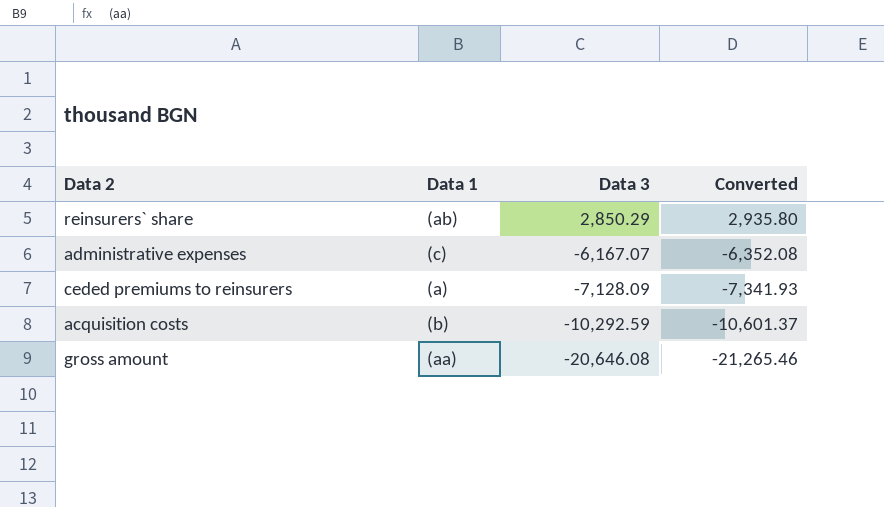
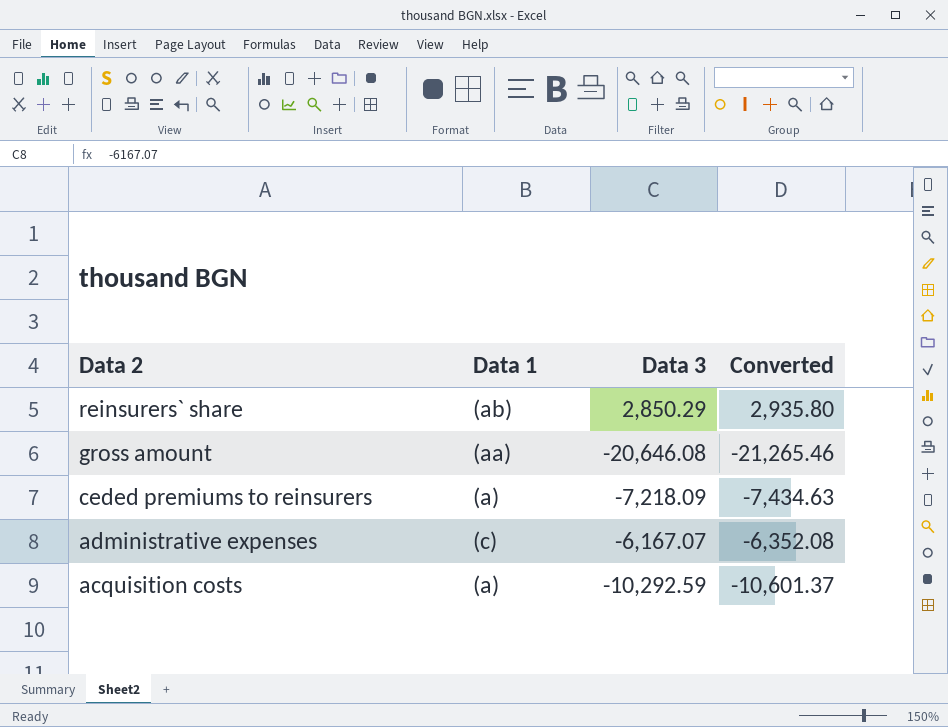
row order: Data 3 descending -> Data 2 descending
ceded premiums to reinsurers | Data 3: -7,128.09 -> -7,218.09
ceded premiums to reinsurers | Converted: -7,341.93 -> -7,434.63
acquisition costs | Data 1: (b) -> (а)

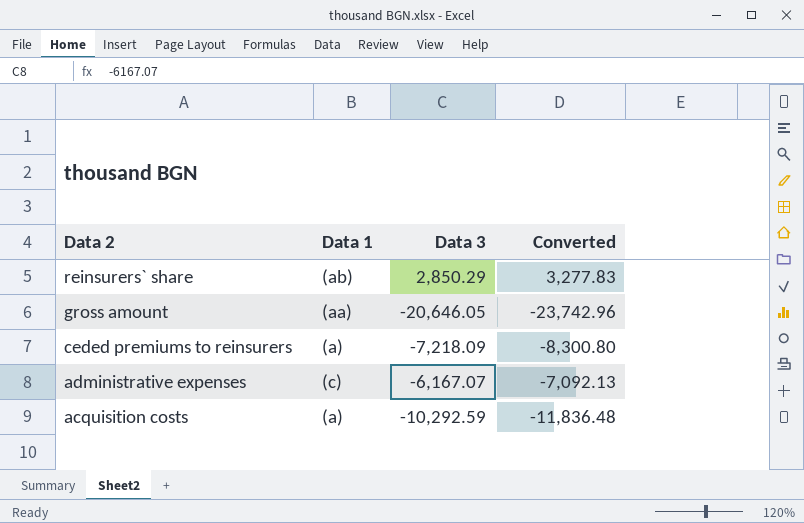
column Converted | formula: [Data 3] * 1.03 -> [Data 3] * 1.15
gross amount | Data 3: -20,646.08 -> -20,646.05

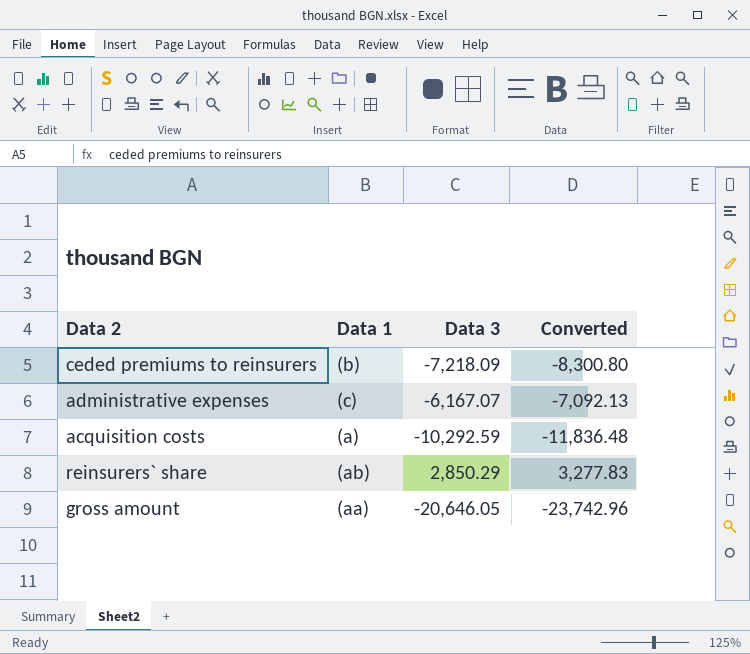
row order: Data 2 descending -> Data 1 ascending
ceded premiums to reinsurers | Data 1: (а) -> (b)

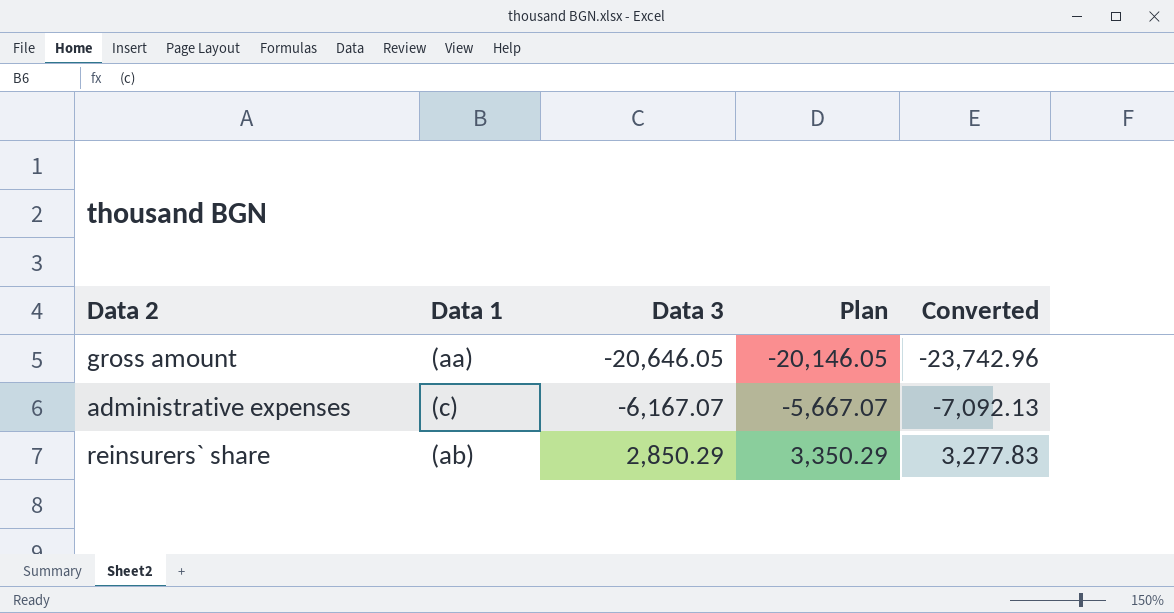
row order: Data 1 ascending -> Data 3 ascending
column Plan | formula: none -> [Data 3] + 500
row ceded premiums to reinsurers: (b) | -7,218.09 | -8,300.80 -> none
row acquisition costs: (а) | -10,292.59 | -11,836.48 -> none

